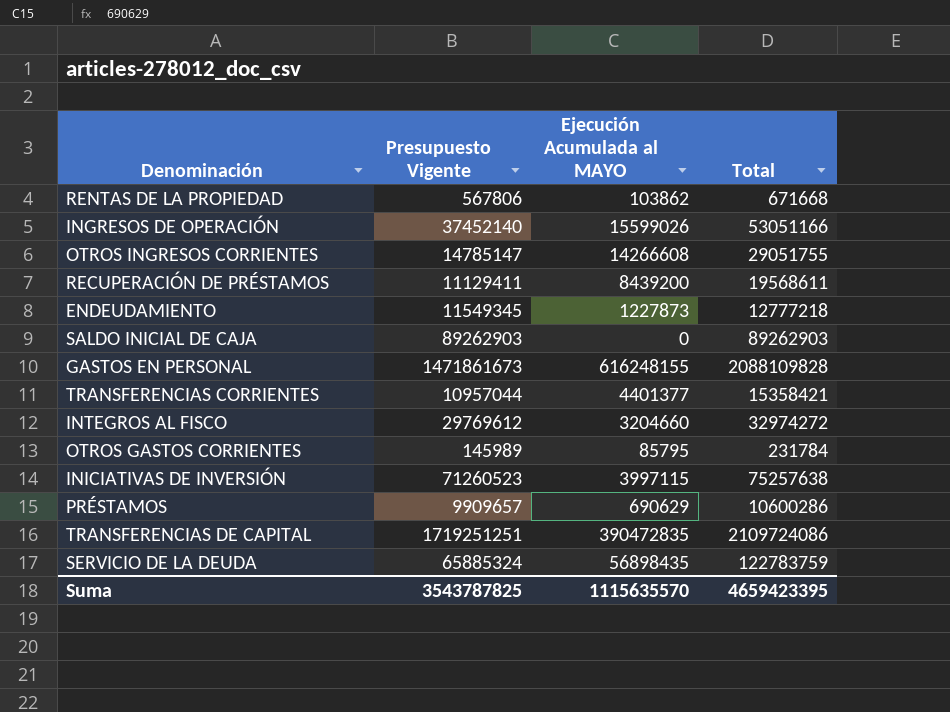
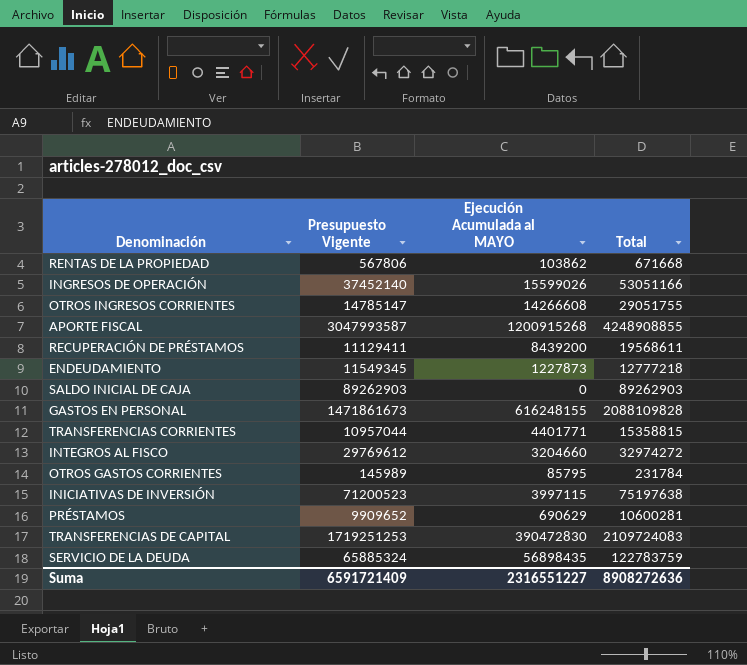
row APORTE FISCAL: none -> 3047993587 | 1200915268 | 4248908855
TRANSFERENCIAS CORRIENTES | Ejecución Acumulada al MAYO: 4401377 -> 4401771
TRANSFERENCIAS CORRIENTES | Total: 15358421 -> 15358815
INICIATIVAS DE INVERSIÓN | Presupuesto Vigente: 71260523 -> 71200523
INICIATIVAS DE INVERSIÓN | Total: 75257638 -> 75197638
PRÉSTAMOS | Presupuesto Vigente: 9909657 -> 9909652
PRÉSTAMOS | Total: 10600286 -> 10600281
TRANSFERENCIAS DE CAPITAL | Presupuesto Vigente: 1719251251 -> 1719251253
TRANSFERENCIAS DE CAPITAL | Ejecución Acumulada al MAYO: 390472835 -> 390472830
TRANSFERENCIAS DE CAPITAL | Total: 2109724086 -> 2109724083
Suma | Presupuesto Vigente: 3543787825 -> 6591721409
Suma | Ejecución Acumulada al MAYO: 1115635570 -> 2316551227
Suma | Total: 4659423395 -> 8908272636

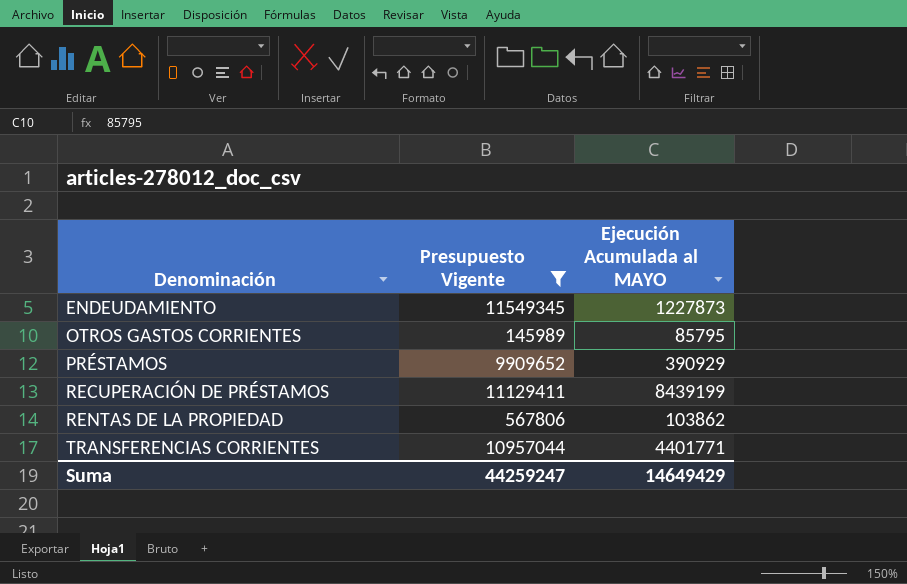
filter: none -> Presupuesto Vigente <= 11549345
row order: none -> Denominación ascending
column Total | formula: [Presupuesto Vigente] + [Ejecución Acumulada al MAYO] -> none
PRÉSTAMOS | Ejecución Acumulada al MAYO: 690629 -> 390929
RECUPERACIÓN DE PRÉSTAMOS | Ejecución Acumulada al MAYO: 8439200 -> 8439199
Suma | Presupuesto Vigente: 6591721409 -> 44259247
Suma | Ejecución Acumulada al MAYO: 2316551227 -> 14649429

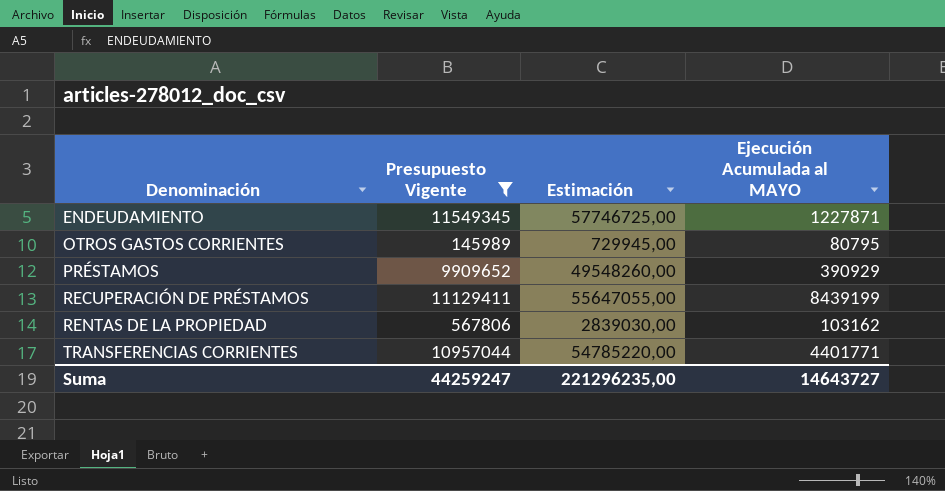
column Estimación | formula: none -> [Presupuesto Vigente] * 5
ENDEUDAMIENTO | Ejecución Acumulada al MAYO: 1227873 -> 1227871
OTROS GASTOS CORRIENTES | Ejecución Acumulada al MAYO: 85795 -> 80795
RENTAS DE LA PROPIEDAD | Ejecución Acumulada al MAYO: 103862 -> 103162
Suma | Ejecución Acumulada al MAYO: 14649429 -> 14643727

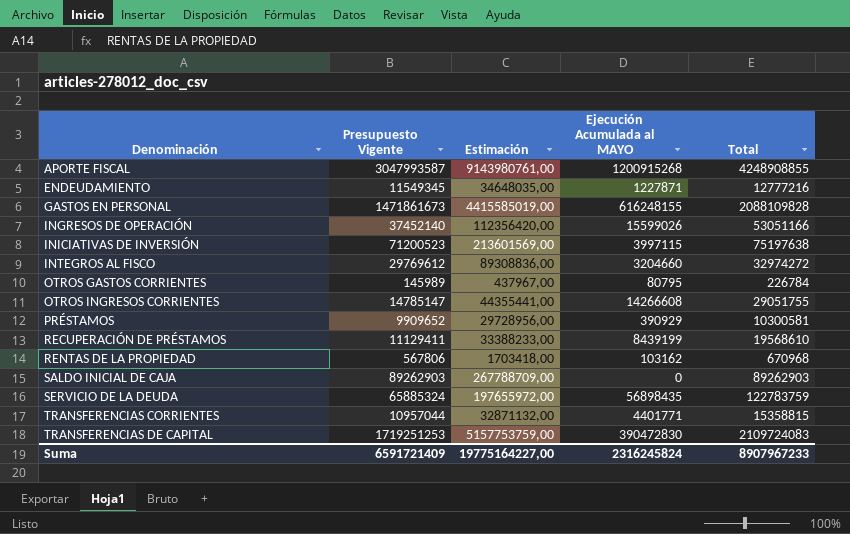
filter: Presupuesto Vigente <= 11549345 -> none
column Estimación | formula: [Presupuesto Vigente] * 5 -> [Presupuesto Vigente] * 3
column Total | formula: none -> [Presupuesto Vigente] + [Ejecución Acumulada al MAYO]
Suma | Presupuesto Vigente: 44259247 -> 6591721409
Suma | Estimación: 221296235,00 -> 19775164227,00
Suma | Ejecución Acumulada al MAYO: 14643727 -> 2316245824

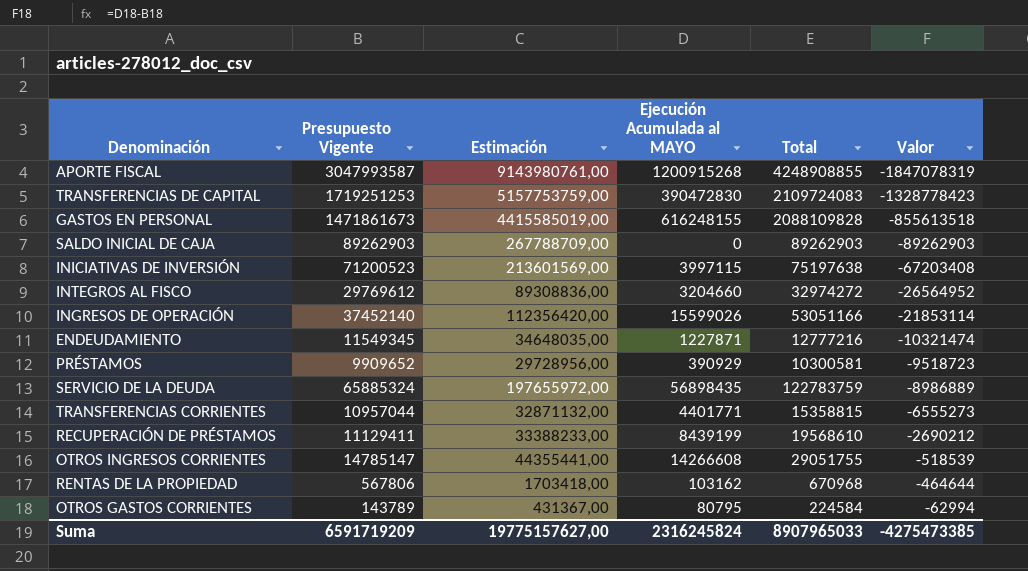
row order: Denominación ascending -> Valor ascending
column Valor | formula: none -> [Ejecución Acumulada al MAYO] - [Presupuesto Vigente]
OTROS GASTOS CORRIENTES | Presupuesto Vigente: 145989 -> 143789
OTROS GASTOS CORRIENTES | Estimación: 437967,00 -> 431367,00
OTROS GASTOS CORRIENTES | Total: 226784 -> 224584
Suma | Presupuesto Vigente: 6591721409 -> 6591719209
Suma | Estimación: 19775164227,00 -> 19775157627,00
Suma | Total: 8907967233 -> 8907965033

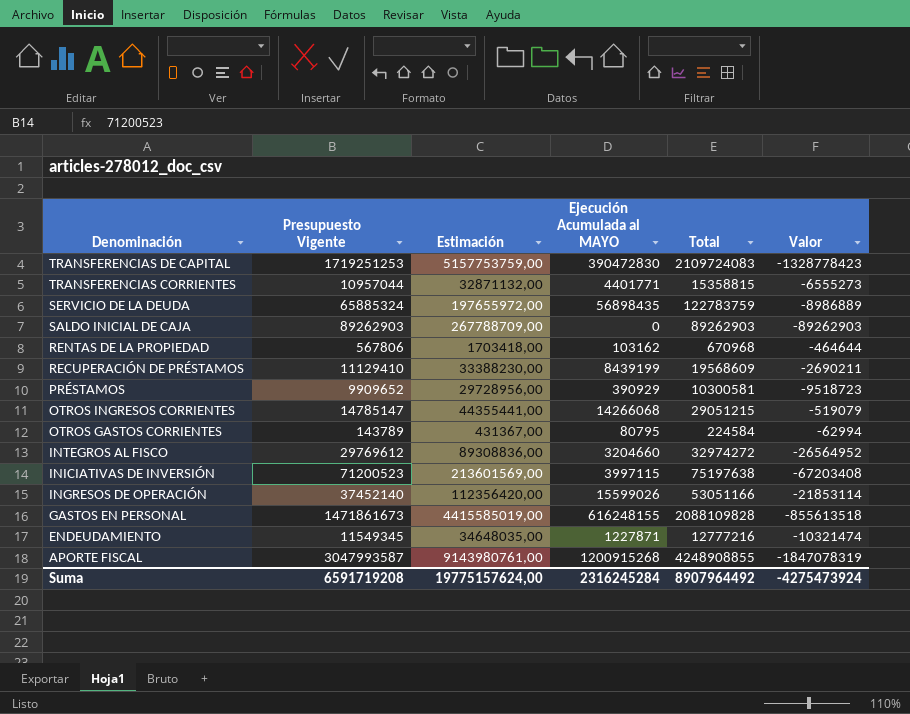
row order: Valor ascending -> Denominación descending
RECUPERACIÓN DE PRÉSTAMOS | Presupuesto Vigente: 11129411 -> 11129410
RECUPERACIÓN DE PRÉSTAMOS | Estimación: 33388233,00 -> 33388230,00
RECUPERACIÓN DE PRÉSTAMOS | Total: 19568610 -> 19568609
RECUPERACIÓN DE PRÉSTAMOS | Valor: -2690212 -> -2690211
OTROS INGRESOS CORRIENTES | Ejecución Acumulada al MAYO: 14266608 -> 14266068
OTROS INGRESOS CORRIENTES | Total: 29051755 -> 29051215
OTROS INGRESOS CORRIENTES | Valor: -518539 -> -519079
Suma | Presupuesto Vigente: 6591719209 -> 6591719208
Suma | Estimación: 19775157627,00 -> 19775157624,00
Suma | Ejecución Acumulada al MAYO: 2316245824 -> 2316245284
Suma | Total: 8907965033 -> 8907964492
Suma | Valor: -4275473385 -> -4275473924

